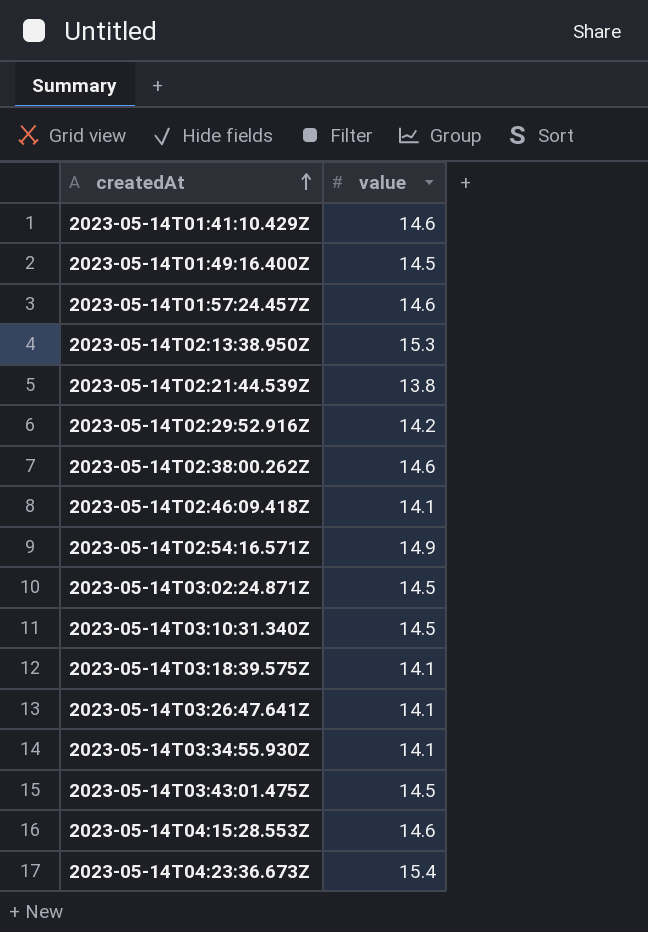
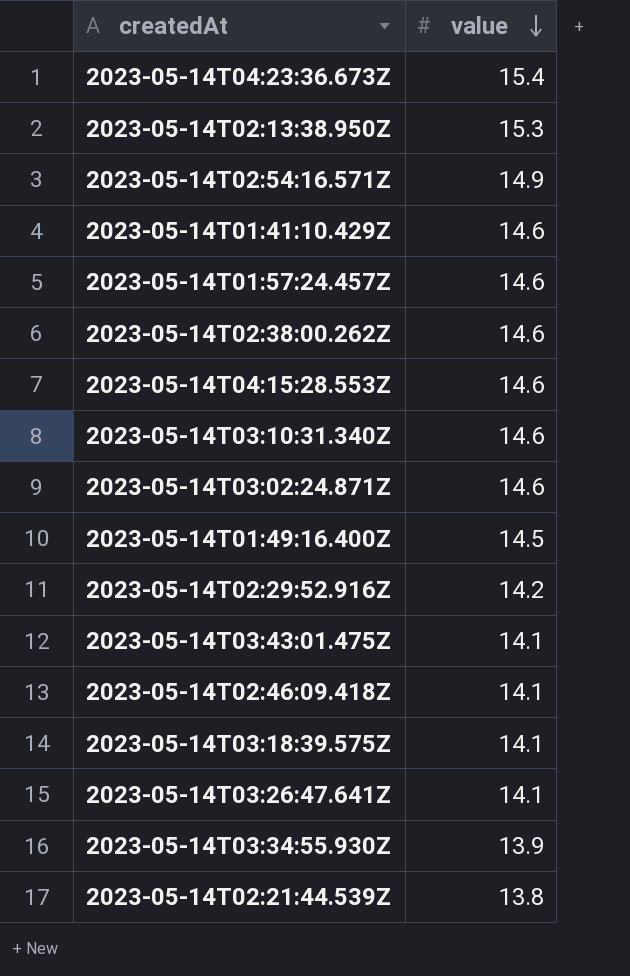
row order: createdAt ascending -> value descending
2023-05-14T03:10:31.340Z | value: 14.5 -> 14.6
2023-05-14T03:02:24.871Z | value: 14.5 -> 14.6
2023-05-14T03:43:01.475Z | value: 14.5 -> 14.1
2023-05-14T03:34:55.930Z | value: 14.1 -> 13.9

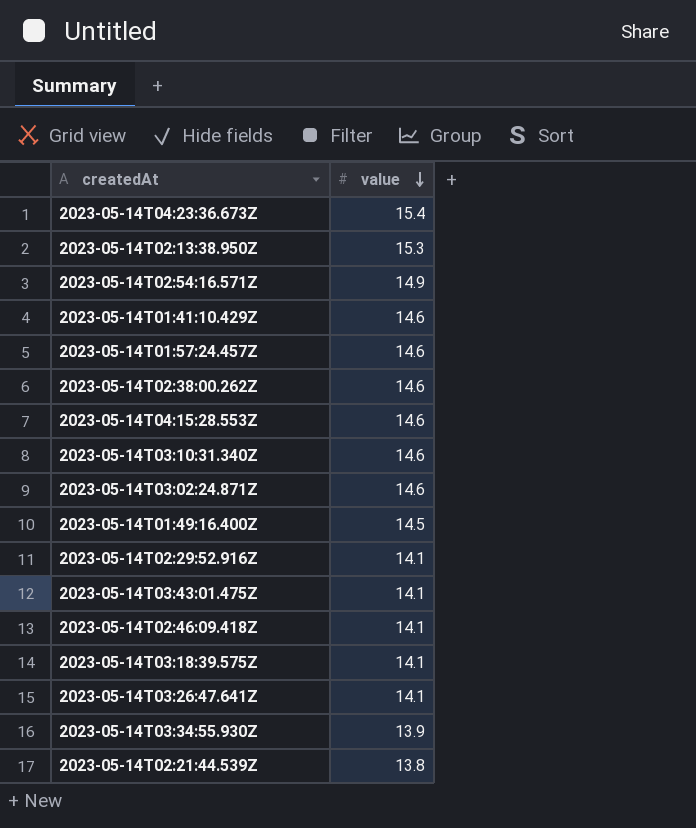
2023-05-14T02:29:52.916Z | value: 14.2 -> 14.1

